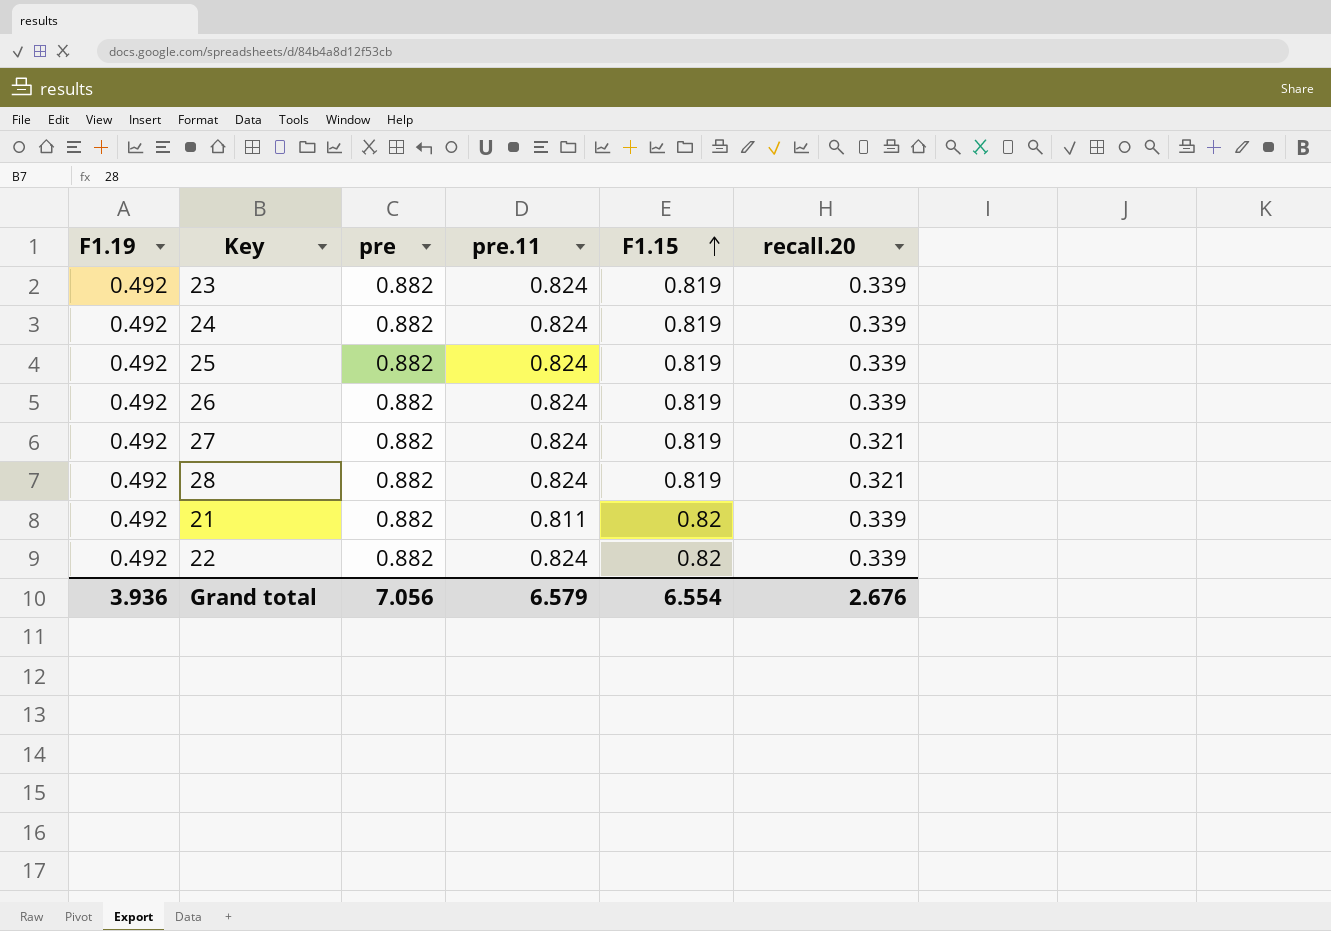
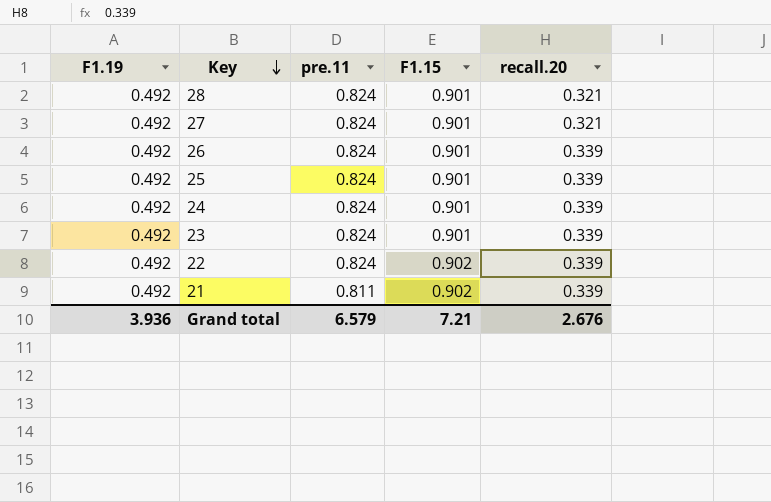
row order: F1.15 ascending -> Key descending
column pre | position: 3 -> none
28 | F1.15: 0.819 -> 0.901
27 | F1.15: 0.819 -> 0.901
26 | F1.15: 0.819 -> 0.901
25 | F1.15: 0.819 -> 0.901
24 | F1.15: 0.819 -> 0.901
23 | F1.15: 0.819 -> 0.901
22 | F1.15: 0.82 -> 0.902
21 | F1.15: 0.82 -> 0.902
Grand total | F1.15: 6.554 -> 7.21

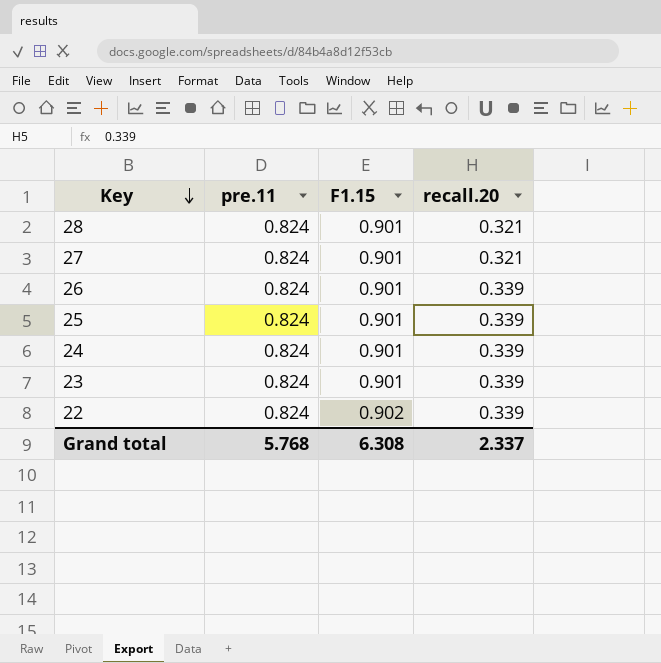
column F1.19 | position: 1 -> none
row 21: 0.492 | 0.811 | 0.902 | 0.339 -> none
Grand total | pre.11: 6.579 -> 5.768
Grand total | F1.15: 7.21 -> 6.308
Grand total | recall.20: 2.676 -> 2.337

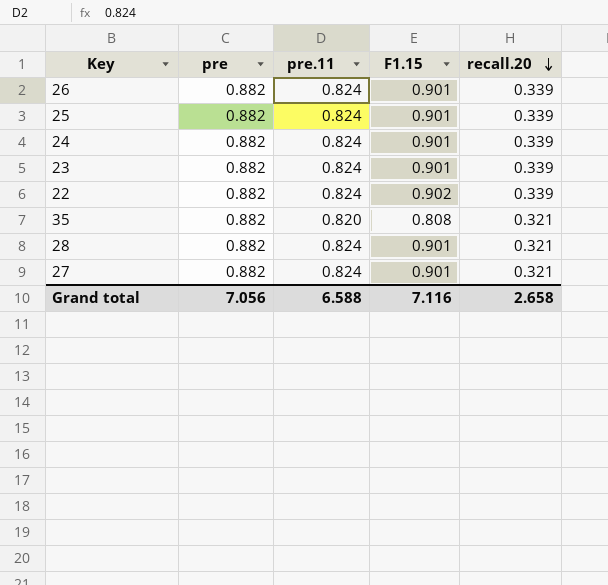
row order: Key descending -> recall.20 descending
column pre | position: none -> 2
row 35: none -> 0.882 | 0.820 | 0.808 | 0.321
Grand total | pre.11: 5.768 -> 6.588
Grand total | F1.15: 6.308 -> 7.116
Grand total | recall.20: 2.337 -> 2.658

